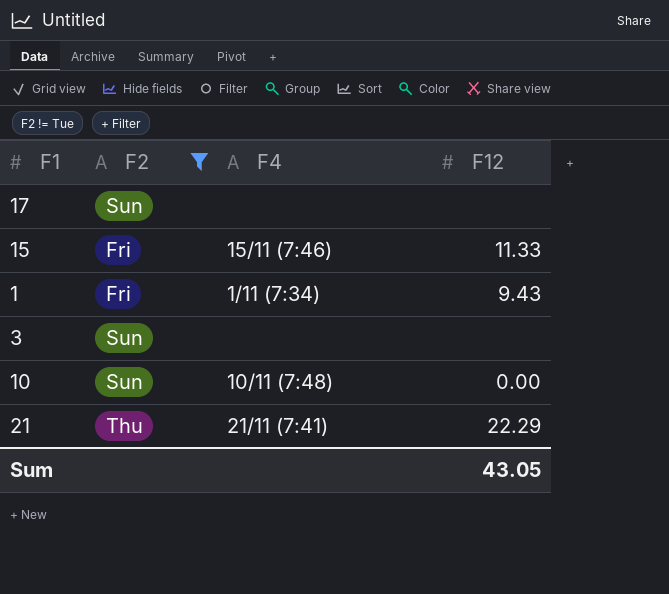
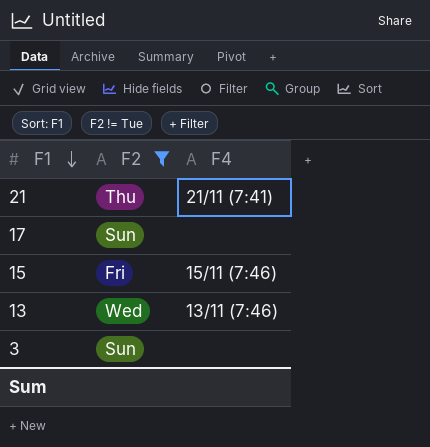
row order: none -> F1 descending
column F12 | position: 4 -> none
row 1: Fri | 1/11 (7:34) | 9.43 -> none
row 10: Sun | 10/11 (7:48) | 0.00 -> none
row 13: none -> Wed | 13/11 (7:46)

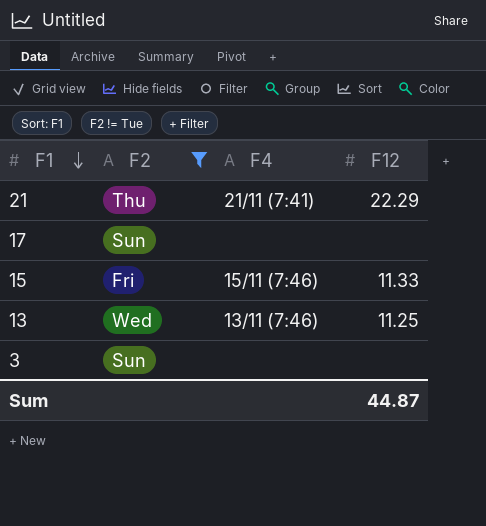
column F12 | position: none -> 4

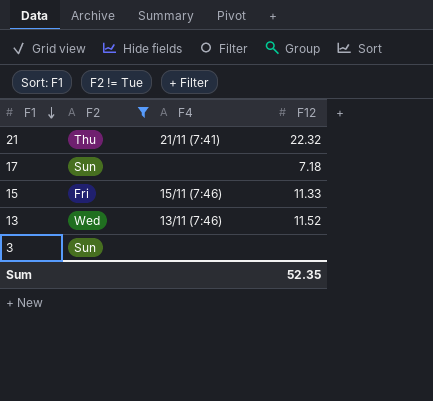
21 | F12: 22.29 -> 22.32
17 | F12: none -> 7.18
13 | F12: 11.25 -> 11.52
Sum | F12: 44.87 -> 52.35

